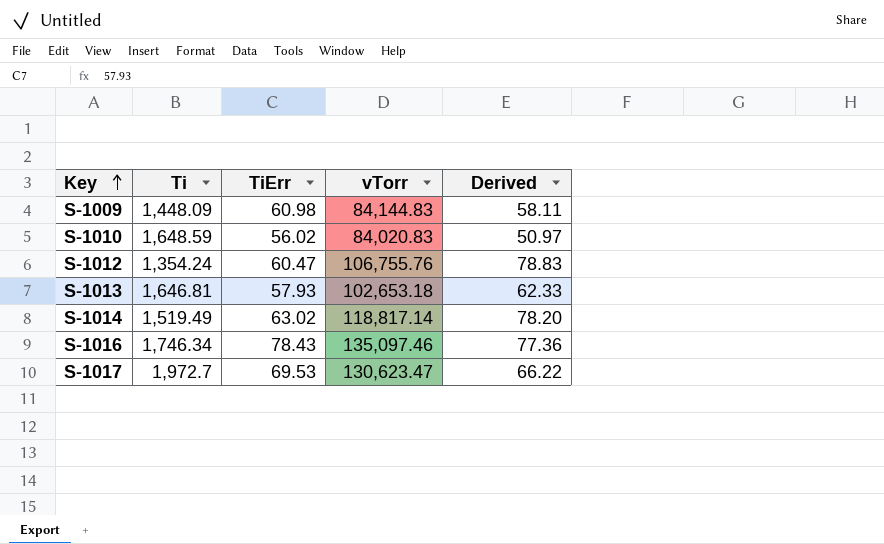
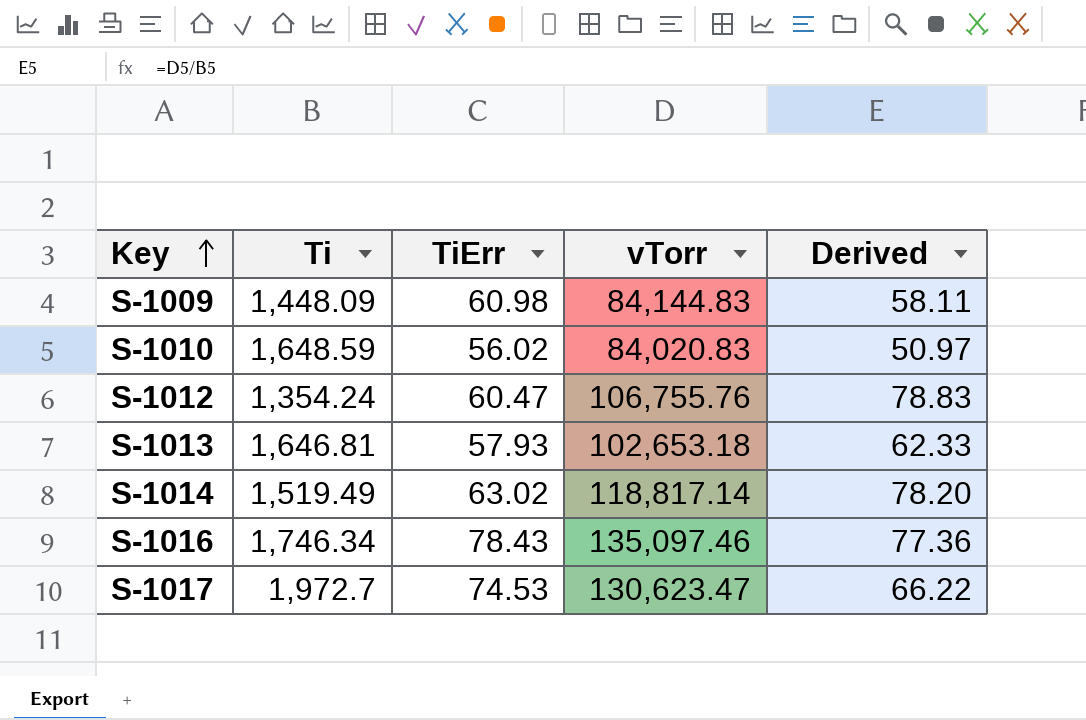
S-1017 | TiErr: 69.53 -> 74.53

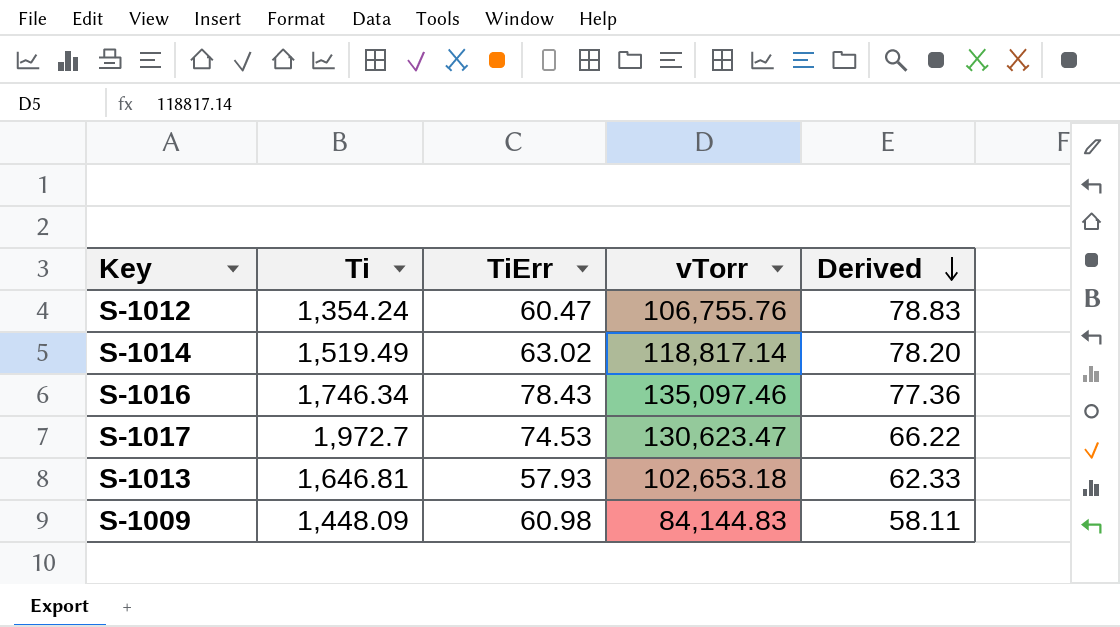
row order: Key ascending -> Derived descending
row S-1010: 1,648.59 | 56.02 | 84,020.83 | 50.97 -> none

